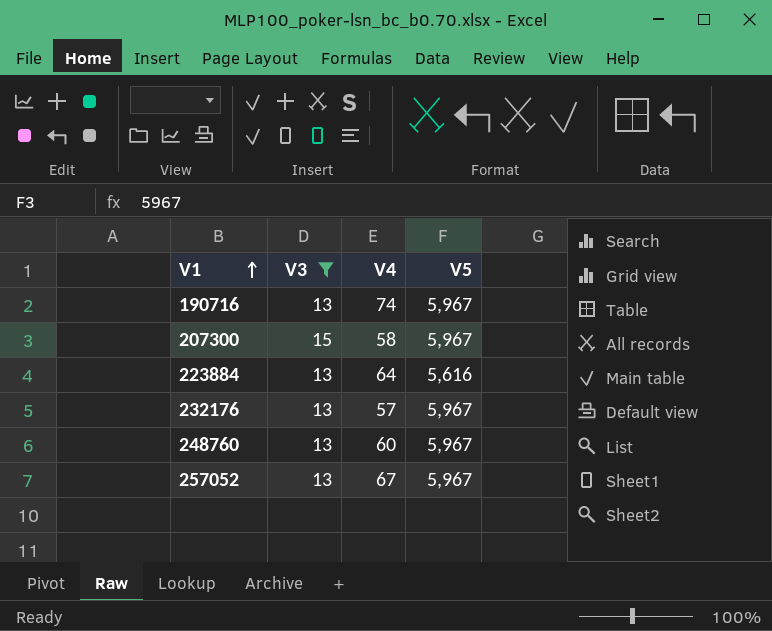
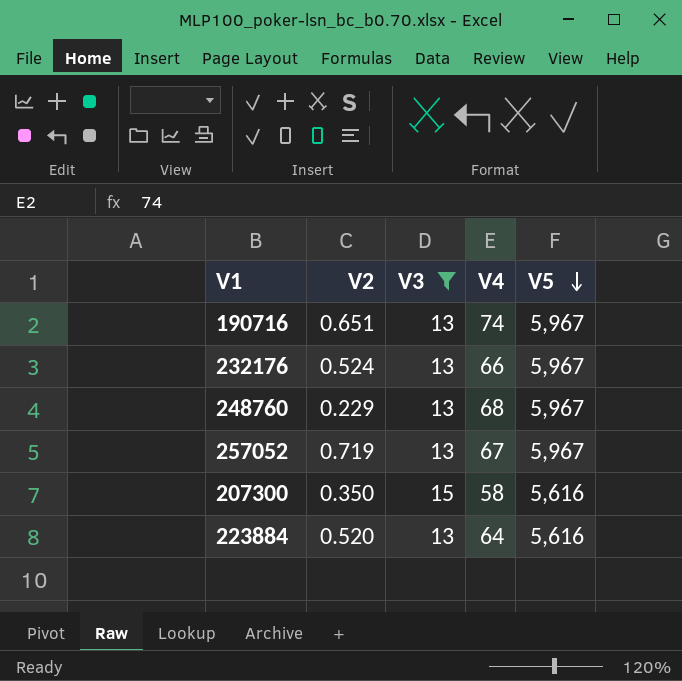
row order: V1 ascending -> V5 descending
column V2 | position: none -> 2
232176 | V4: 57 -> 66
248760 | V4: 60 -> 68
207300 | V5: 5,967 -> 5,616

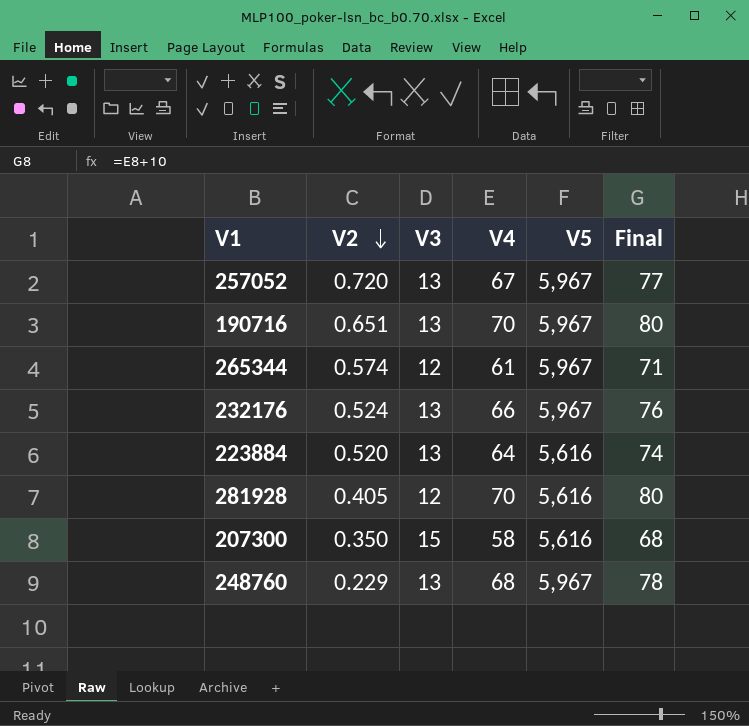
filter: V3 != 12 -> none
row order: V5 descending -> V2 descending
column Final | formula: none -> [V4] + 10
257052 | V2: 0.719 -> 0.720
190716 | V4: 74 -> 70

